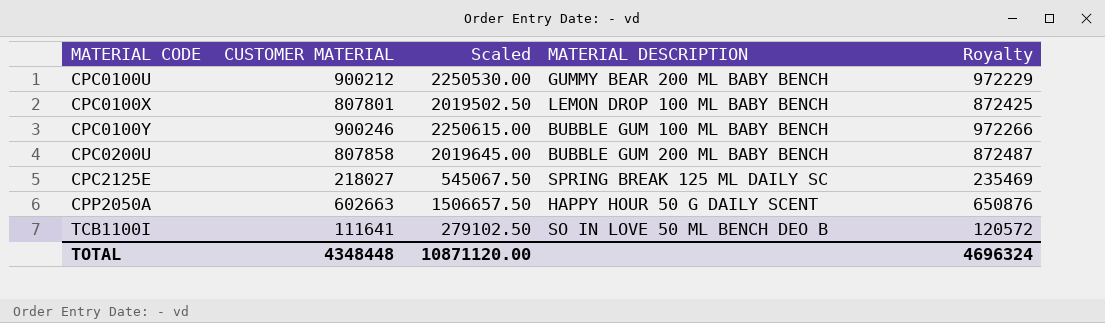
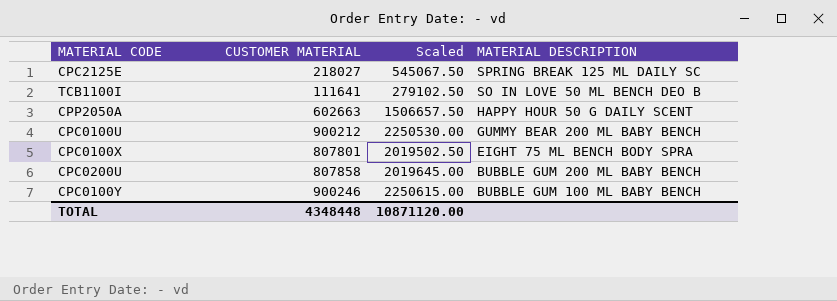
row order: MATERIAL CODE ascending -> MATERIAL DESCRIPTION descending
column Royalty | formula: [CUSTOMER MATERIAL] * 1.08 -> none
CPC0100X | MATERIAL DESCRIPTION: LEMON DROP 100 ML BABY BENCH -> EIGHT 75 ML BENCH BODY SPRA

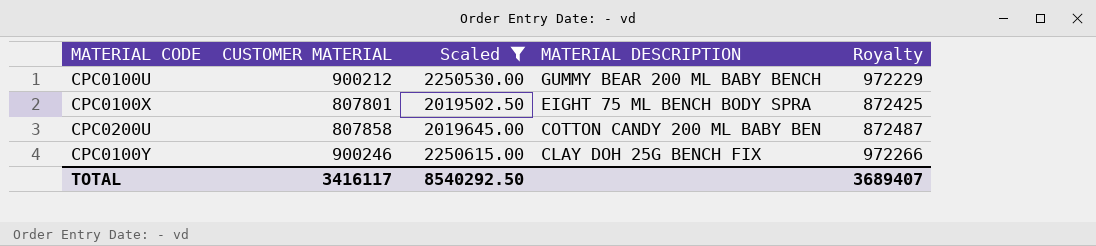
filter: none -> Scaled >= 2019502.50
column Royalty | formula: none -> [CUSTOMER MATERIAL] * 1.08
CPC0200U | MATERIAL DESCRIPTION: BUBBLE GUM 200 ML BABY BENCH -> COTTON CANDY 200 ML BABY BEN
CPC0100Y | MATERIAL DESCRIPTION: BUBBLE GUM 100 ML BABY BENCH -> CLAY DOH 25G BENCH FIX
TOTAL | CUSTOMER MATERIAL: 4348448 -> 3416117
TOTAL | Scaled: 10871120.00 -> 8540292.50

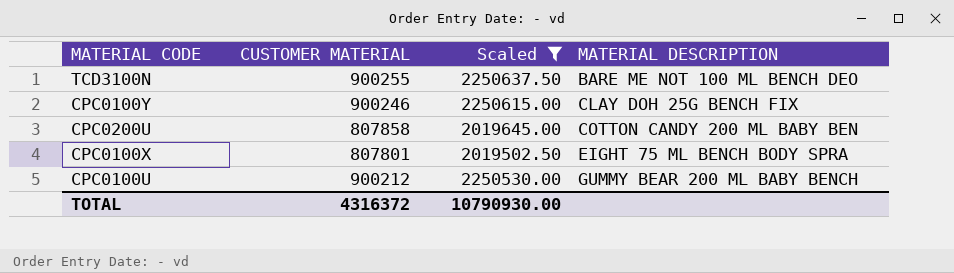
row order: MATERIAL DESCRIPTION descending -> MATERIAL DESCRIPTION ascending
column Royalty | formula: [CUSTOMER MATERIAL] * 1.08 -> none
row TCD3100N: none -> 900255 | 2250637.50 | BARE ME NOT 100 ML BENCH DEO
TOTAL | CUSTOMER MATERIAL: 3416117 -> 4316372
TOTAL | Scaled: 8540292.50 -> 10790930.00

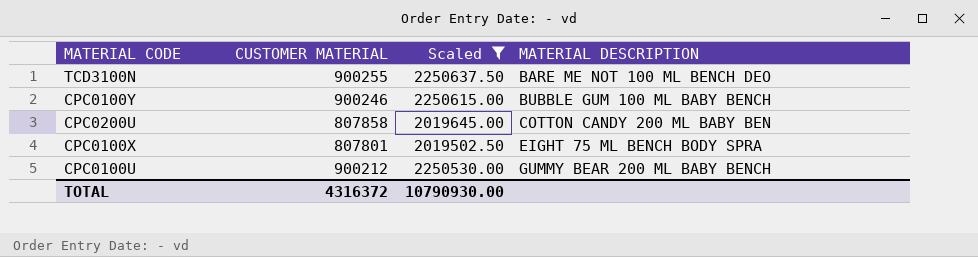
CPC0100Y | MATERIAL DESCRIPTION: CLAY DOH 25G BENCH FIX -> BUBBLE GUM 100 ML BABY BENCH

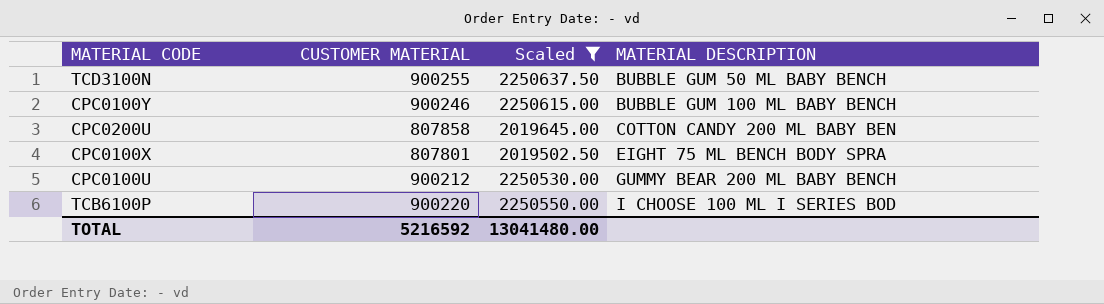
TCD3100N | MATERIAL DESCRIPTION: BARE ME NOT 100 ML BENCH DEO -> BUBBLE GUM 50 ML BABY BENCH
row TCB6100P: none -> 900220 | 2250550.00 | I CHOOSE 100 ML I SERIES BOD
TOTAL | CUSTOMER MATERIAL: 4316372 -> 5216592
TOTAL | Scaled: 10790930.00 -> 13041480.00

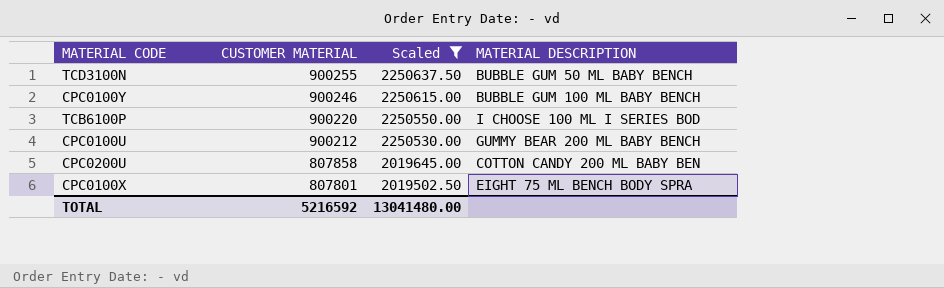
row order: MATERIAL DESCRIPTION ascending -> CUSTOMER MATERIAL descending

